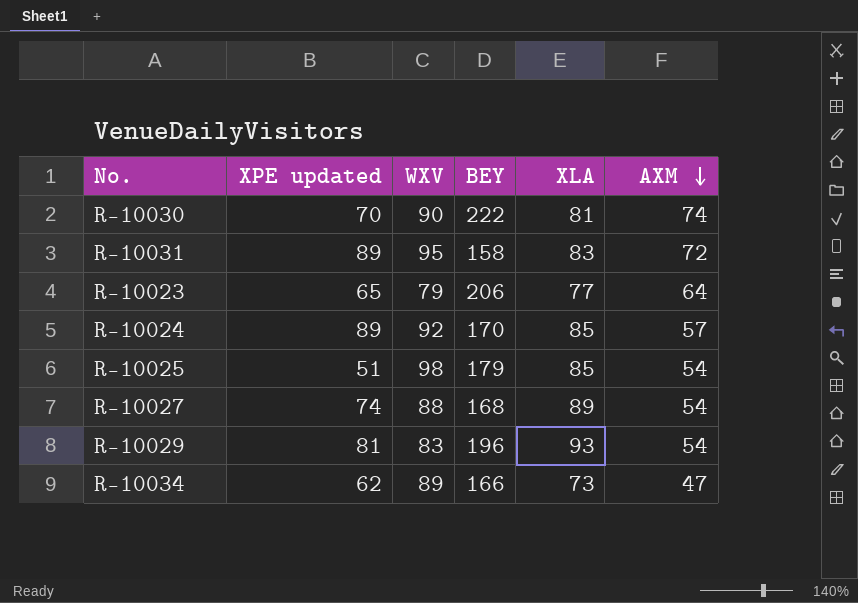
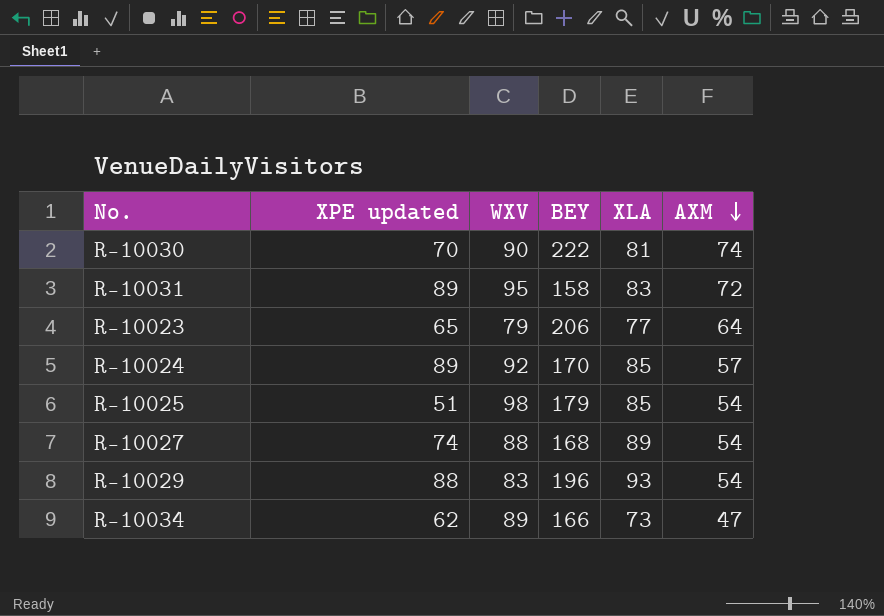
R-10029 | XPE updated: 81 -> 88

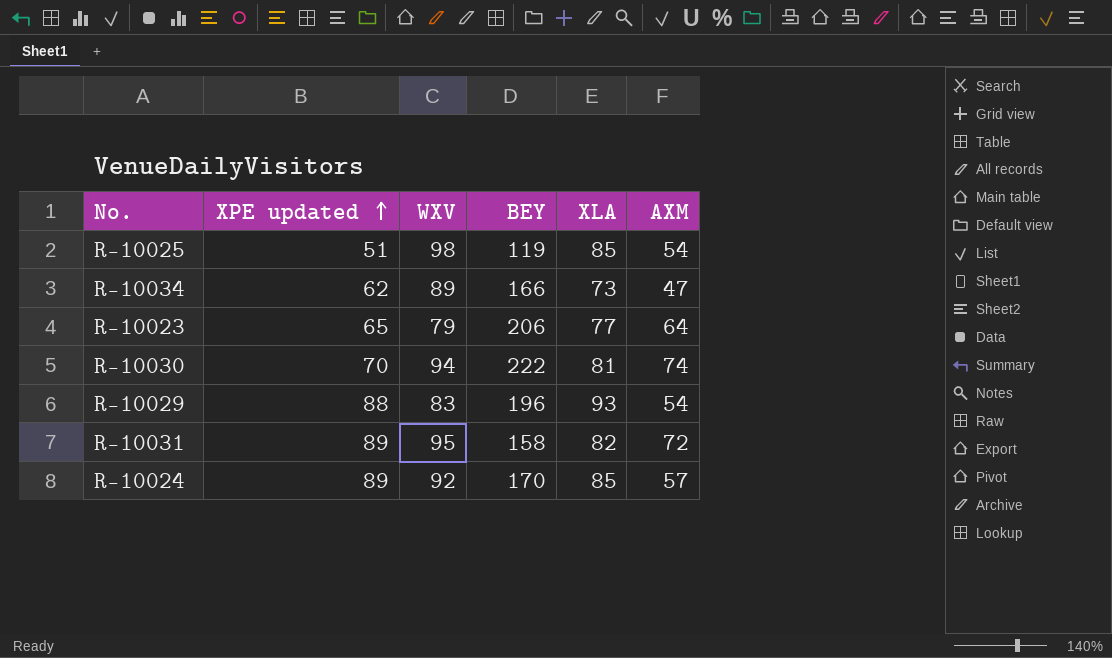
row order: AXM descending -> XPE updated ascending
row R-10027: 74 | 88 | 168 | 89 | 54 -> none
R-10025 | BEY: 179 -> 119
R-10030 | WXV: 90 -> 94
R-10031 | XLA: 83 -> 82

